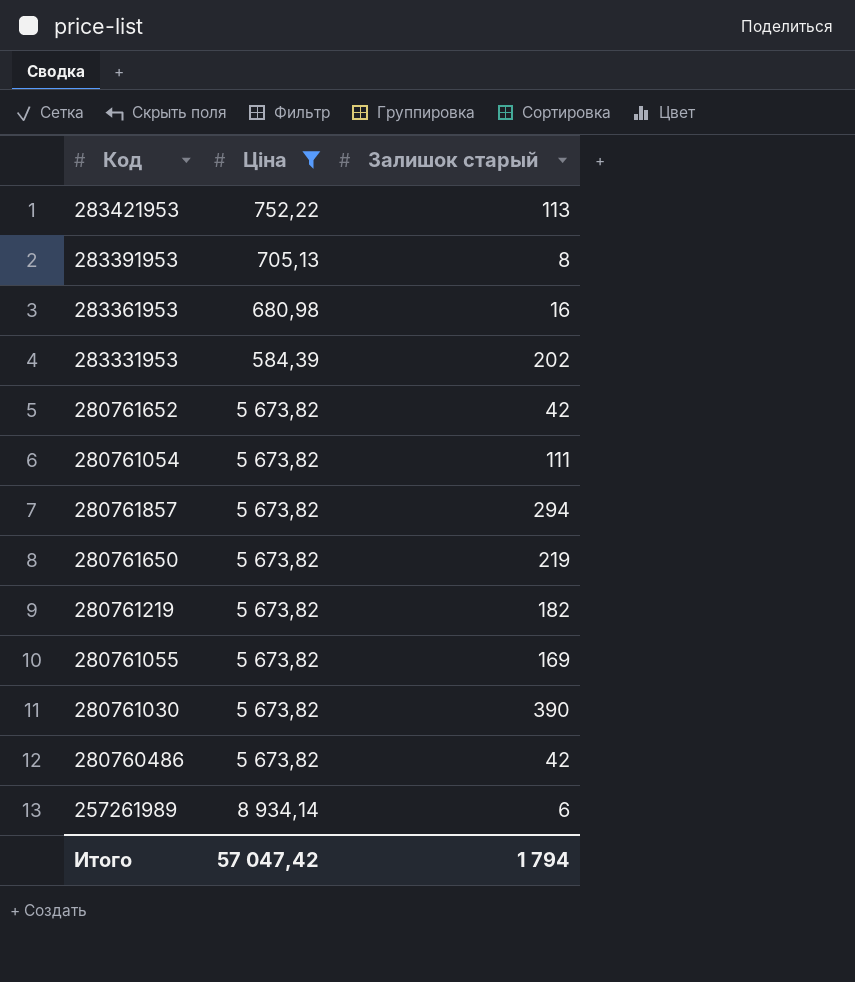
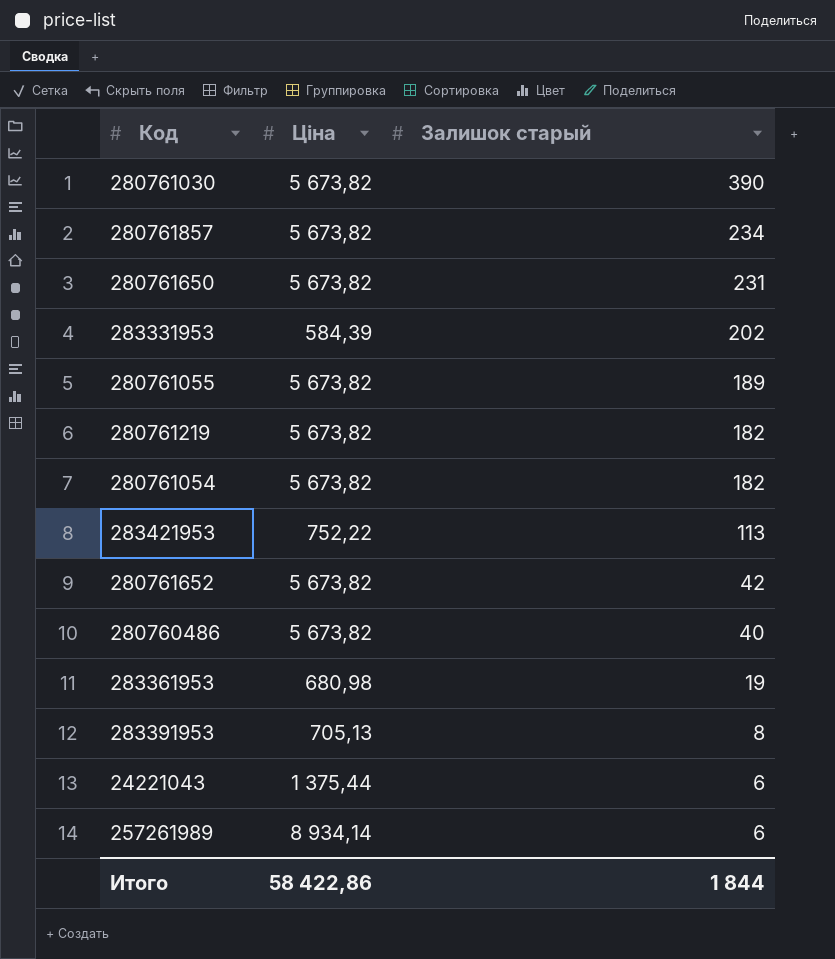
filter: Ціна != 1 375,44 -> none
row order: none -> Залишок старый descending
280761857 | Залишок старый: 294 -> 234
280761650 | Залишок старый: 219 -> 231
280761055 | Залишок старый: 169 -> 189
280761054 | Залишок старый: 111 -> 182
280760486 | Залишок старый: 42 -> 40
283361953 | Залишок старый: 16 -> 19
Итого | Ціна: 57 047,42 -> 58 422,86
Итого | Залишок старый: 1 794 -> 1 844

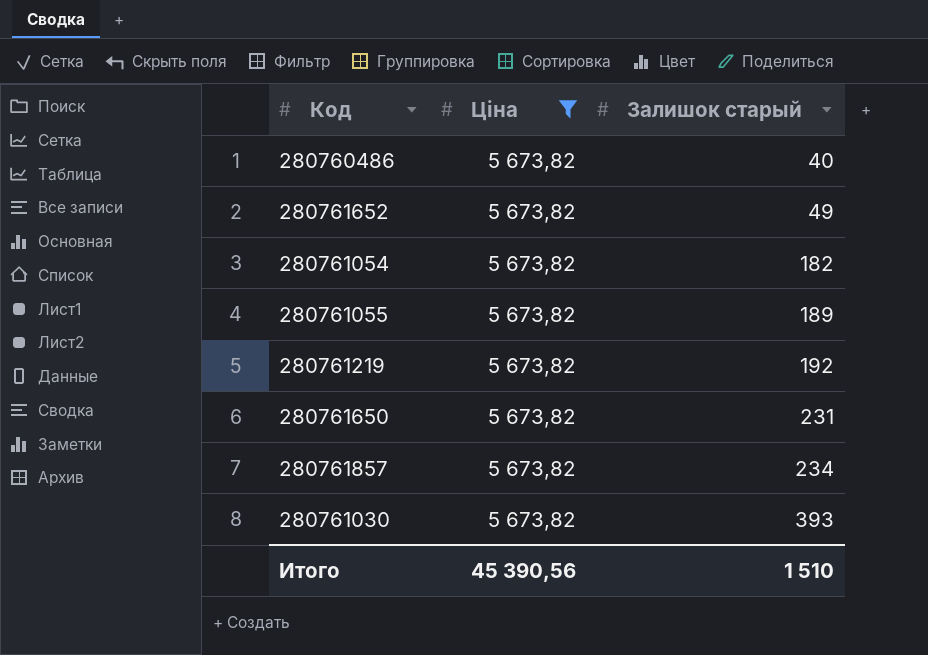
filter: none -> Ціна = 5 673,82
row order: Залишок старый descending -> Залишок старый ascending
280761652 | Залишок старый: 42 -> 49
280761219 | Залишок старый: 182 -> 192
280761030 | Залишок старый: 390 -> 393
Итого | Ціна: 58 422,86 -> 45 390,56
Итого | Залишок старый: 1 844 -> 1 510

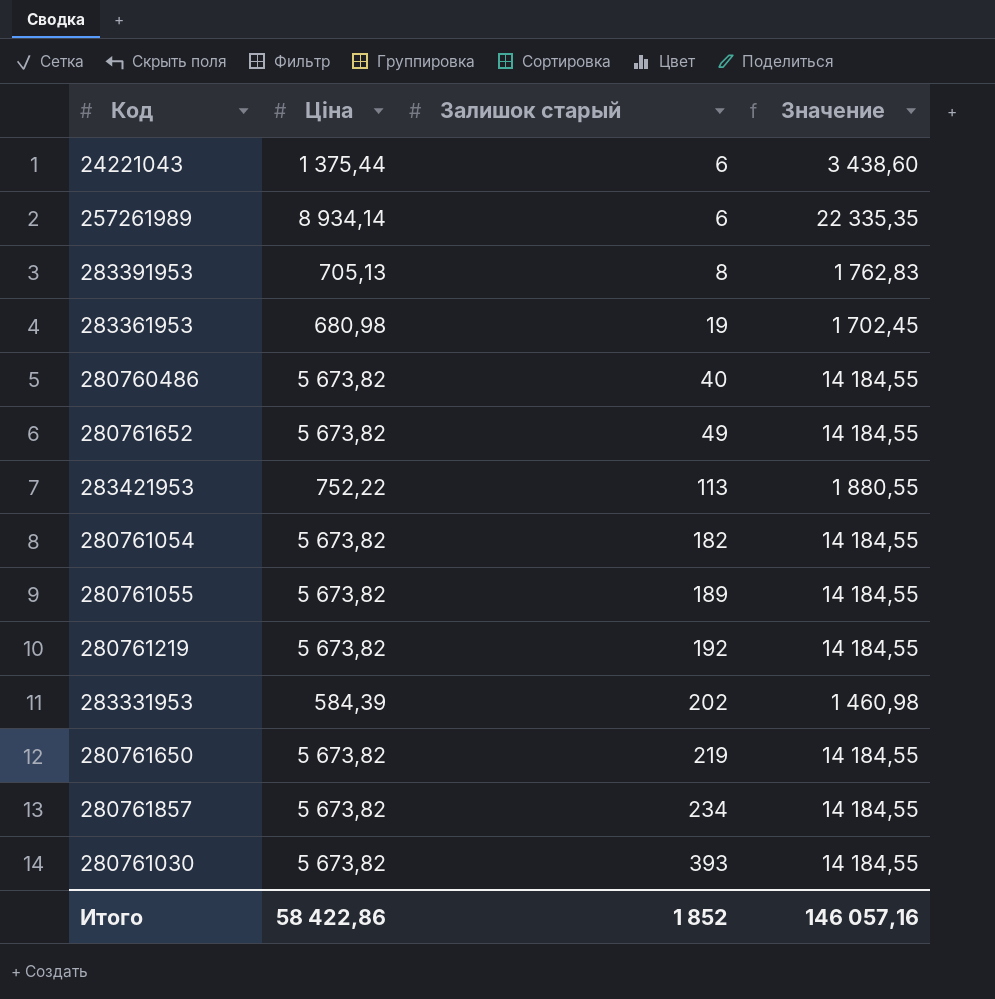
filter: Ціна = 5 673,82 -> none
column Значение | formula: none -> [Ціна] * 2,5
280761650 | Залишок старый: 231 -> 219
Итого | Ціна: 45 390,56 -> 58 422,86
Итого | Залишок старый: 1 510 -> 1 852

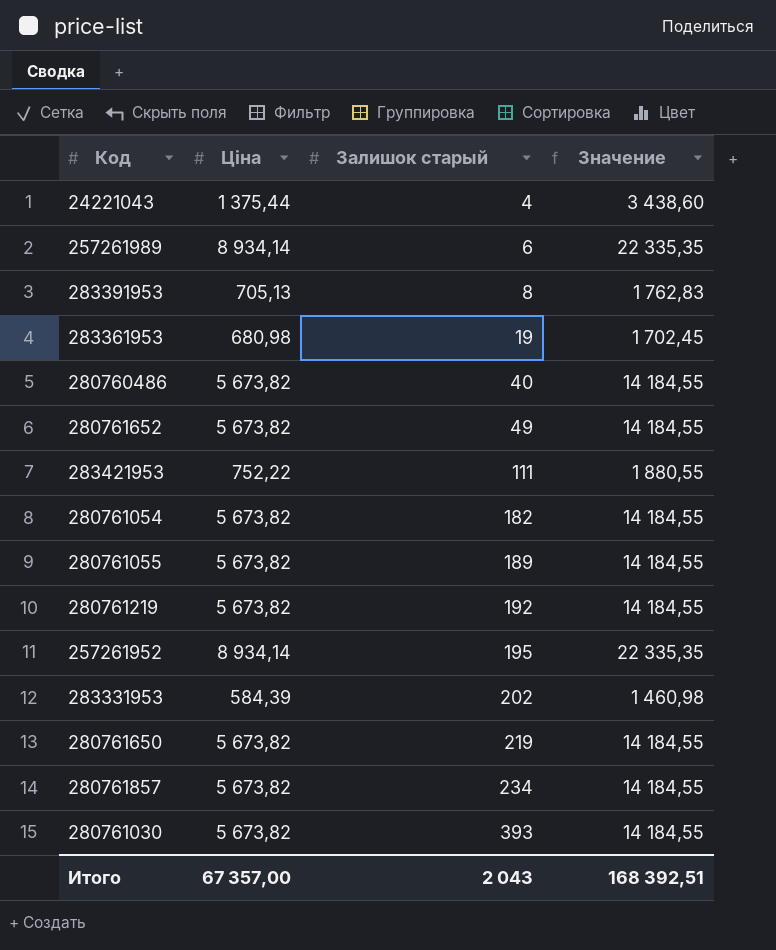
24221043 | Залишок старый: 6 -> 4
283421953 | Залишок старый: 113 -> 111
row 257261952: none -> 8 934,14 | 195 | 22 335,35
Итого | Ціна: 58 422,86 -> 67 357,00
Итого | Залишок старый: 1 852 -> 2 043
Итого | Значение: 146 057,16 -> 168 392,51

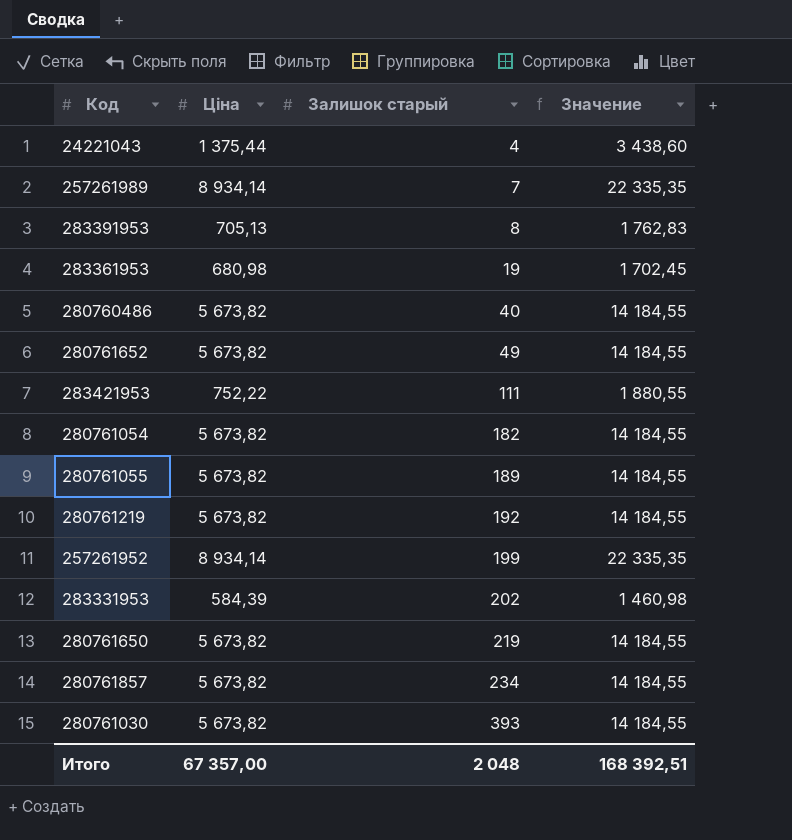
257261989 | Залишок старый: 6 -> 7
257261952 | Залишок старый: 195 -> 199
Итого | Залишок старый: 2 043 -> 2 048

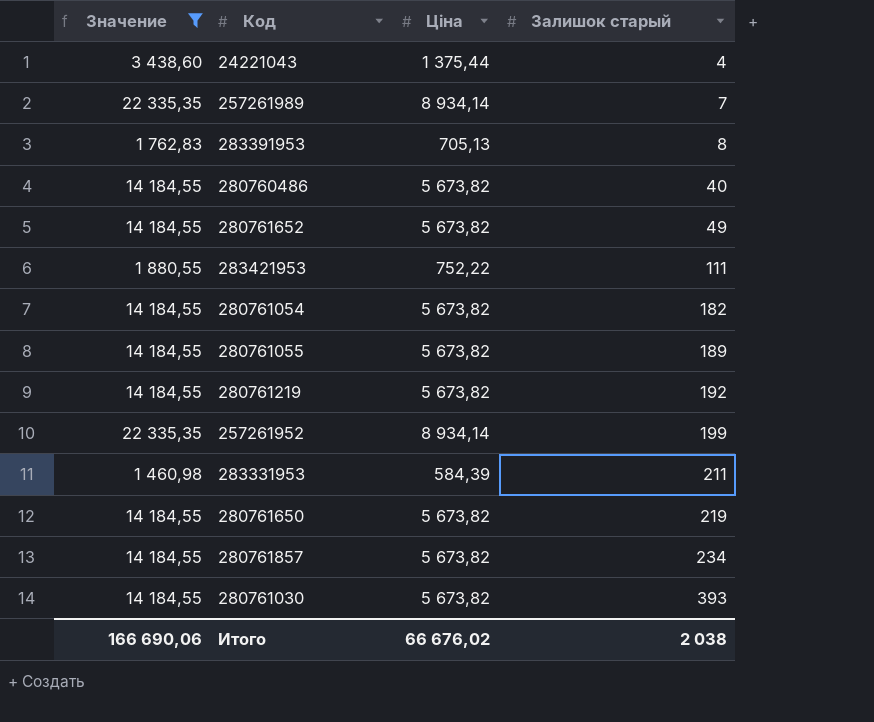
filter: none -> Значение != 1 702,45
column Значение | position: 4 -> 1
283331953 | Залишок старый: 202 -> 211
Итого | Значение: 168 392,51 -> 166 690,06
Итого | Ціна: 67 357,00 -> 66 676,02
Итого | Залишок старый: 2 048 -> 2 038

